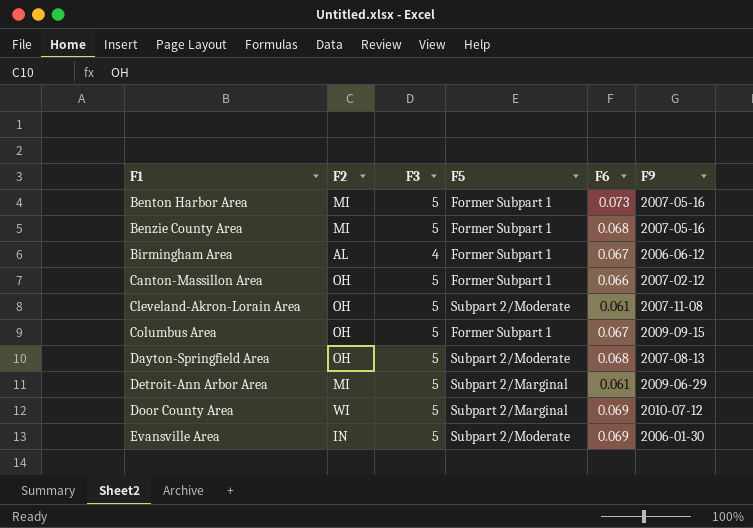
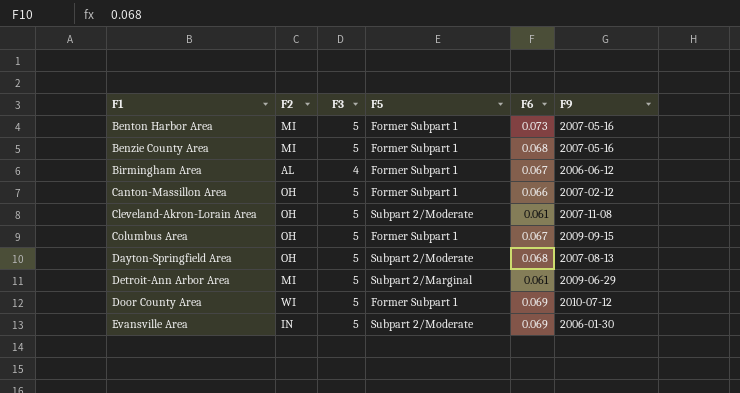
Door County Area | F5: Subpart 2/Marginal -> Former Subpart 1

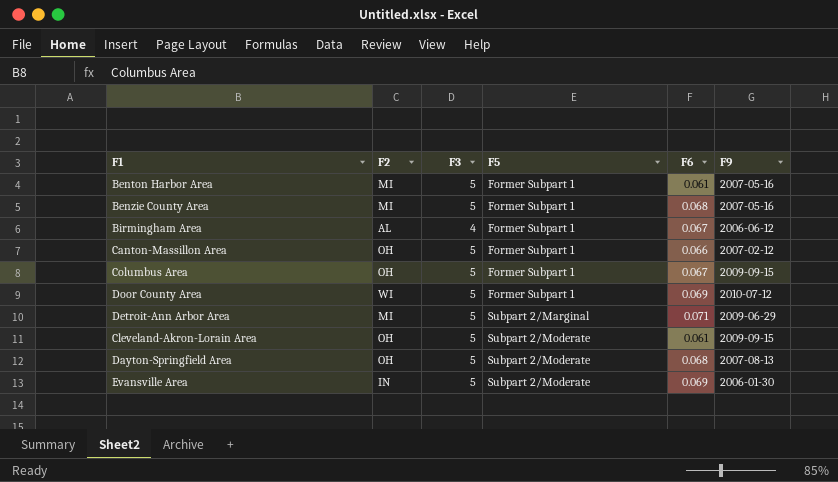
row order: F1 ascending -> F5 ascending
Benton Harbor Area | F6: 0.073 -> 0.061
Detroit-Ann Arbor Area | F6: 0.061 -> 0.071
Cleveland-Akron-Lorain Area | F9: 2007-11-08 -> 2009-09-15

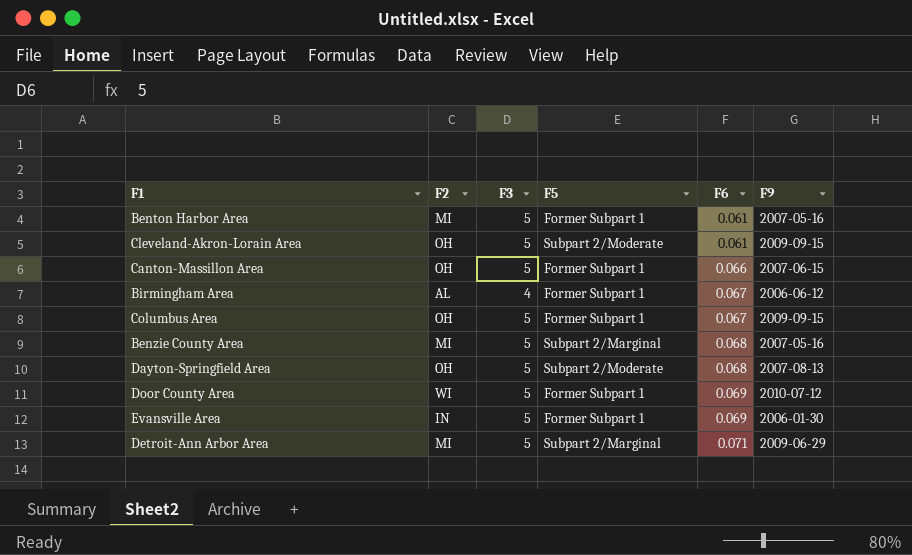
row order: F5 ascending -> F6 ascending
Canton-Massillon Area | F9: 2007-02-12 -> 2007-06-15
Benzie County Area | F5: Former Subpart 1 -> Subpart 2/Marginal
Evansville Area | F5: Subpart 2/Moderate -> Former Subpart 1

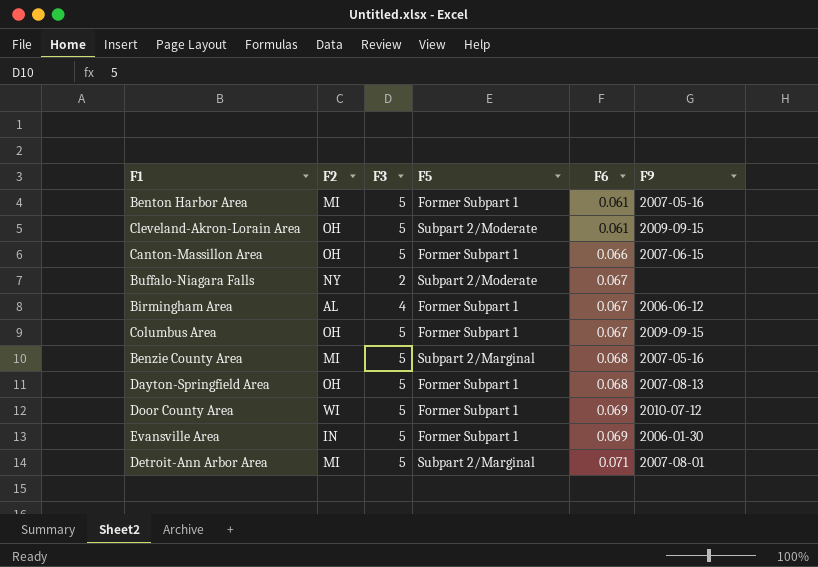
row Buffalo-Niagara Falls: none -> NY | 2 | Subpart 2/Moderate | 0.067 | none
Dayton-Springfield Area | F5: Subpart 2/Moderate -> Former Subpart 1
Detroit-Ann Arbor Area | F9: 2009-06-29 -> 2007-08-01

